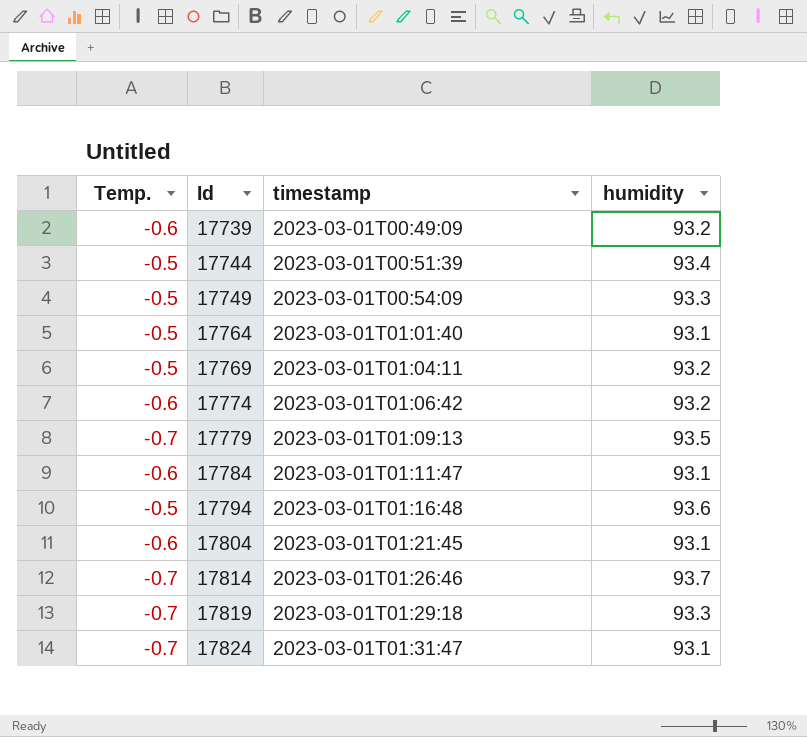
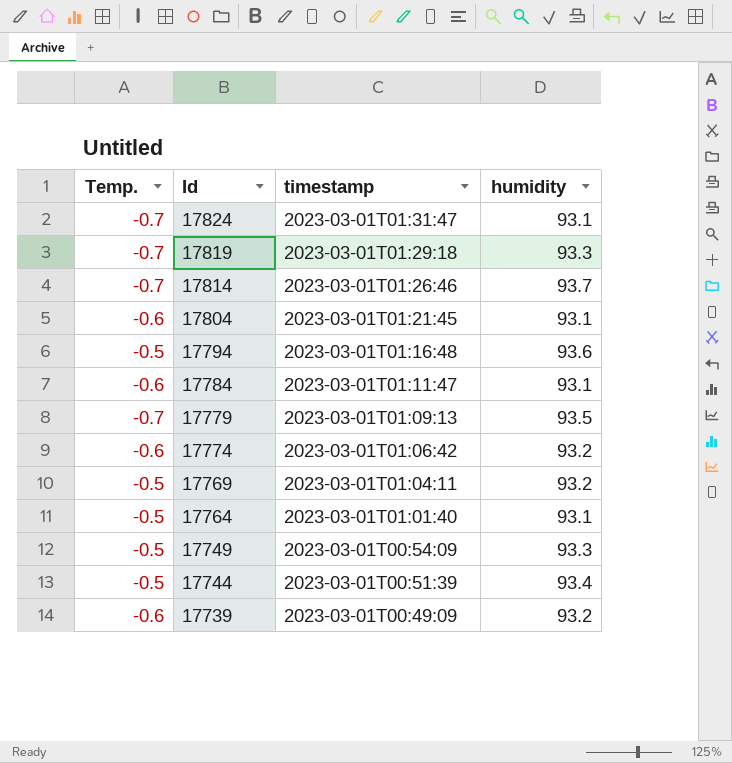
row order: Id ascending -> Id descending

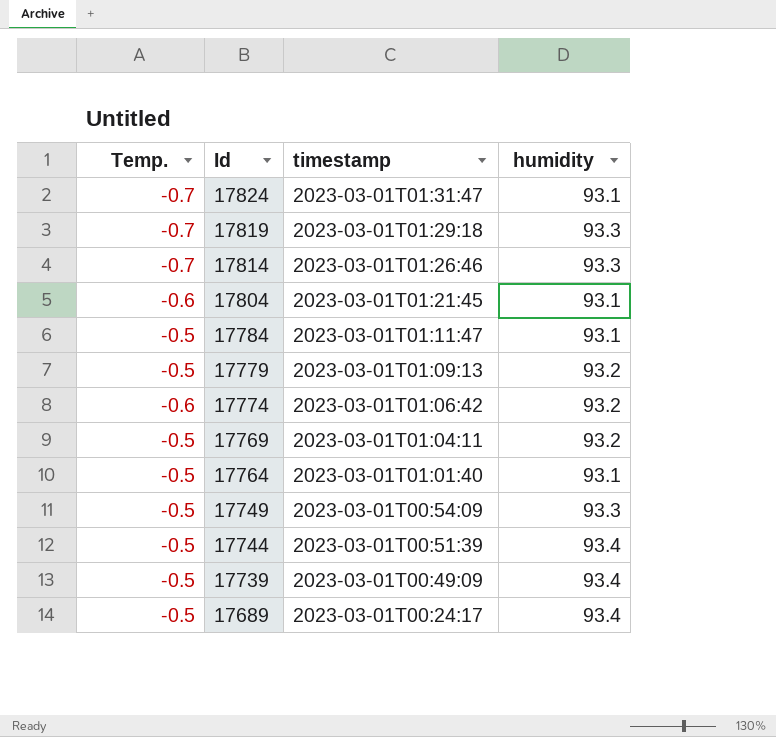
row 17794: -0.5 | 2023-03-01T01:16:48 | 93.6 -> none
17814 | humidity: 93.7 -> 93.3
17784 | Temp.: -0.6 -> -0.5
17779 | Temp.: -0.7 -> -0.5
17779 | humidity: 93.5 -> 93.2
17739 | Temp.: -0.6 -> -0.5
17739 | humidity: 93.2 -> 93.4
row 17689: none -> -0.5 | 2023-03-01T00:24:17 | 93.4

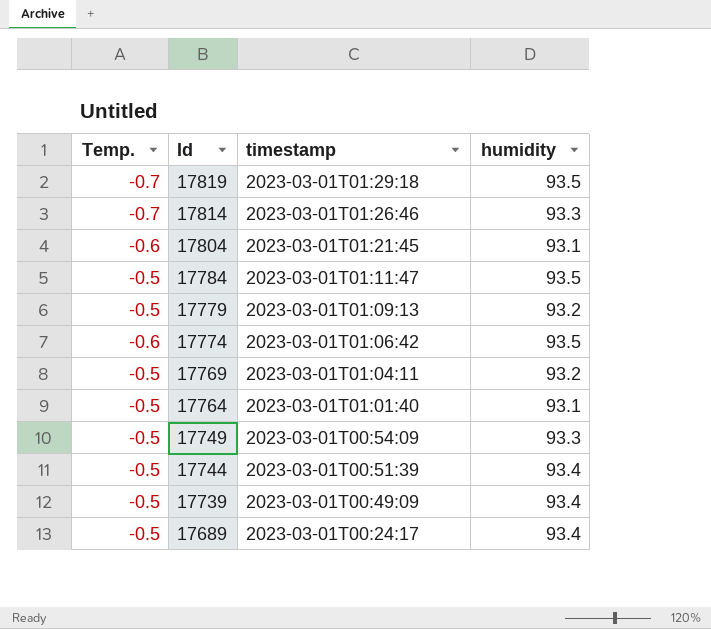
row 17824: -0.7 | 2023-03-01T01:31:47 | 93.1 -> none
17819 | humidity: 93.3 -> 93.5
17784 | humidity: 93.1 -> 93.5
17774 | humidity: 93.2 -> 93.5

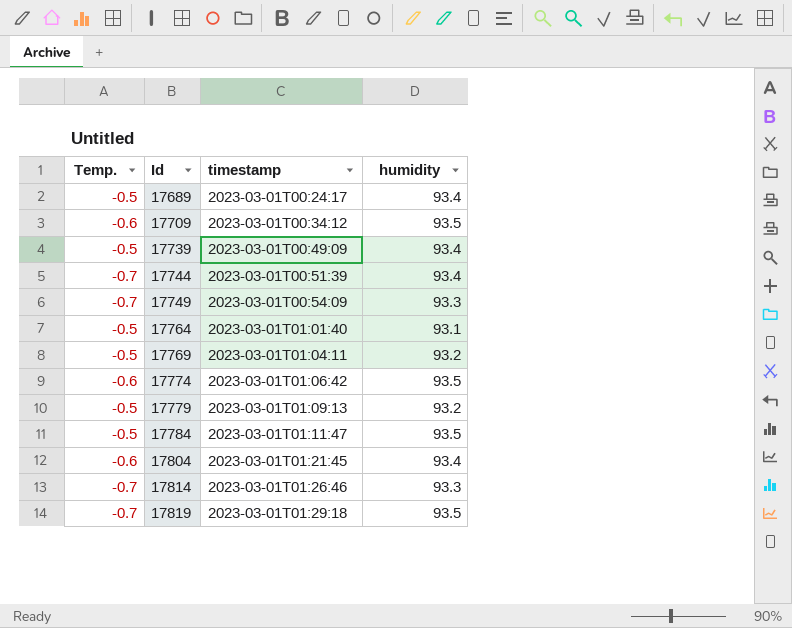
row order: Id descending -> Id ascending
row 17709: none -> -0.6 | 2023-03-01T00:34:12 | 93.5
17744 | Temp.: -0.5 -> -0.7
17749 | Temp.: -0.5 -> -0.7
17804 | humidity: 93.1 -> 93.4

